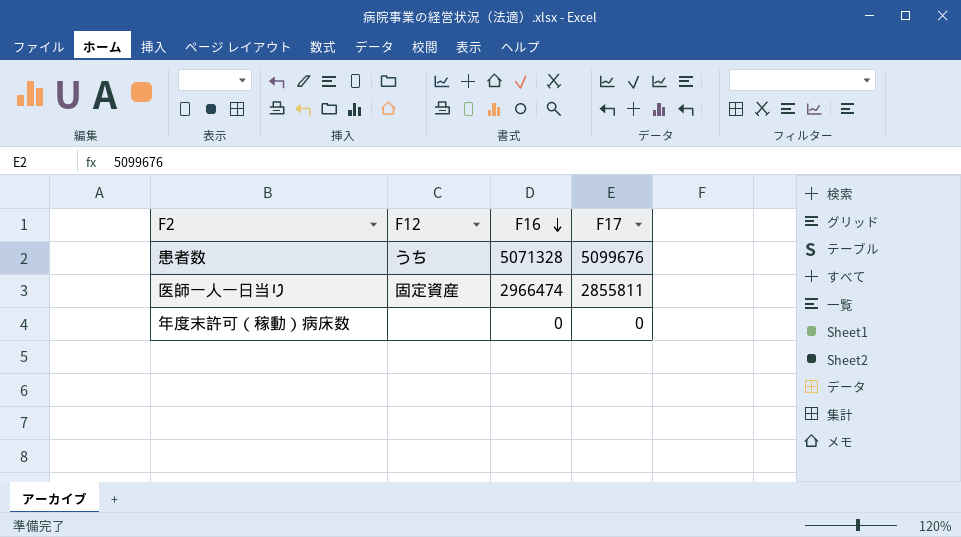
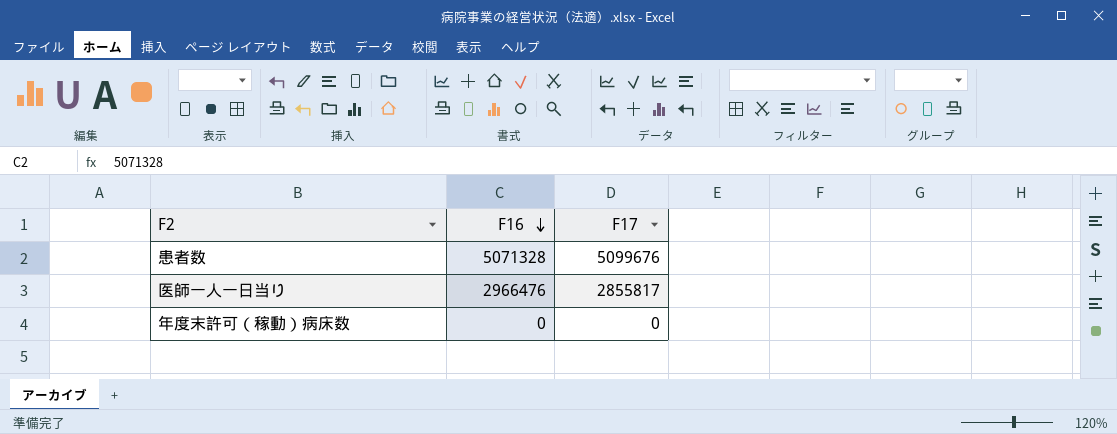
column F12 | position: 2 -> none
医師一人一日当り | F16: 2966474 -> 2966476
医師一人一日当り | F17: 2855811 -> 2855817

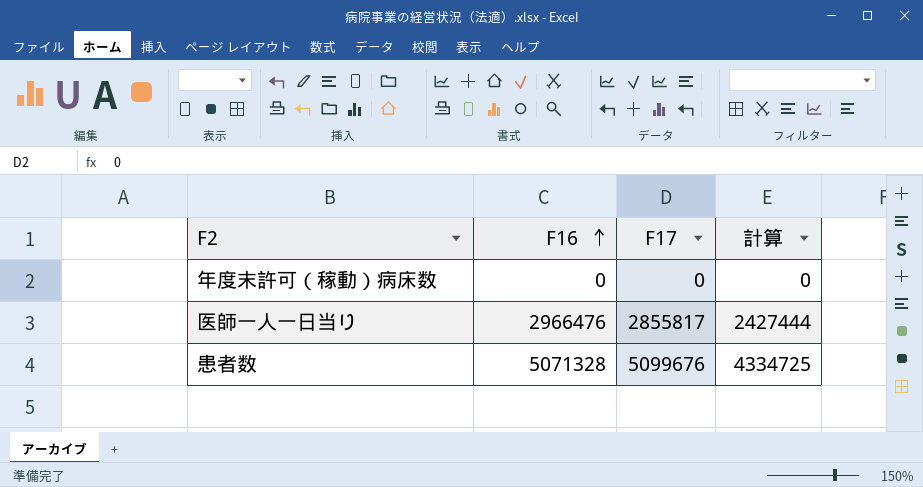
row order: F16 descending -> F16 ascending
column 計算 | formula: none -> [F17] * 0.85

